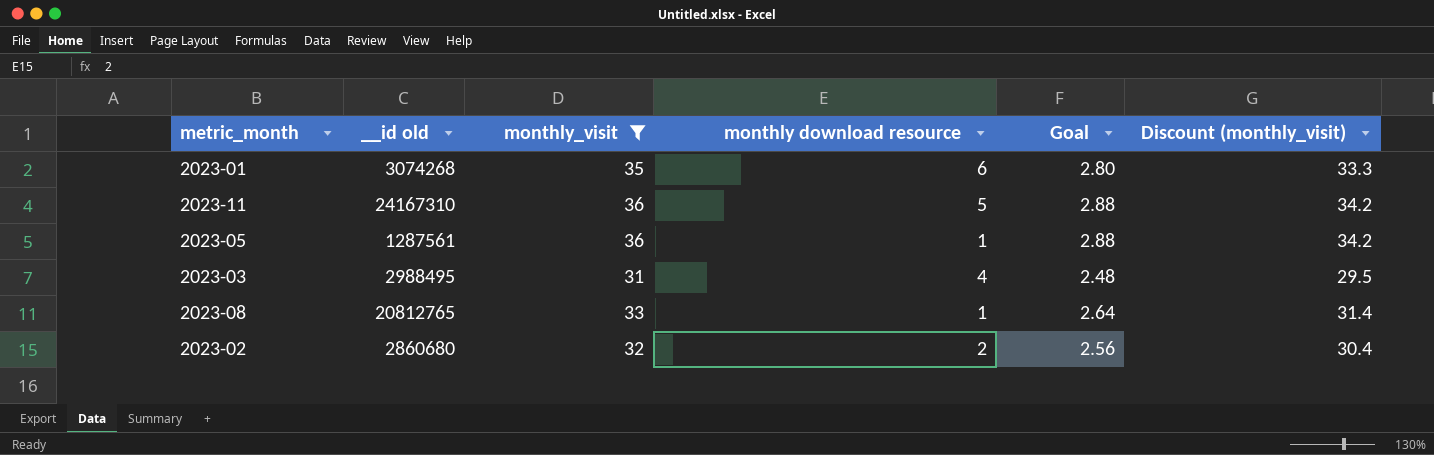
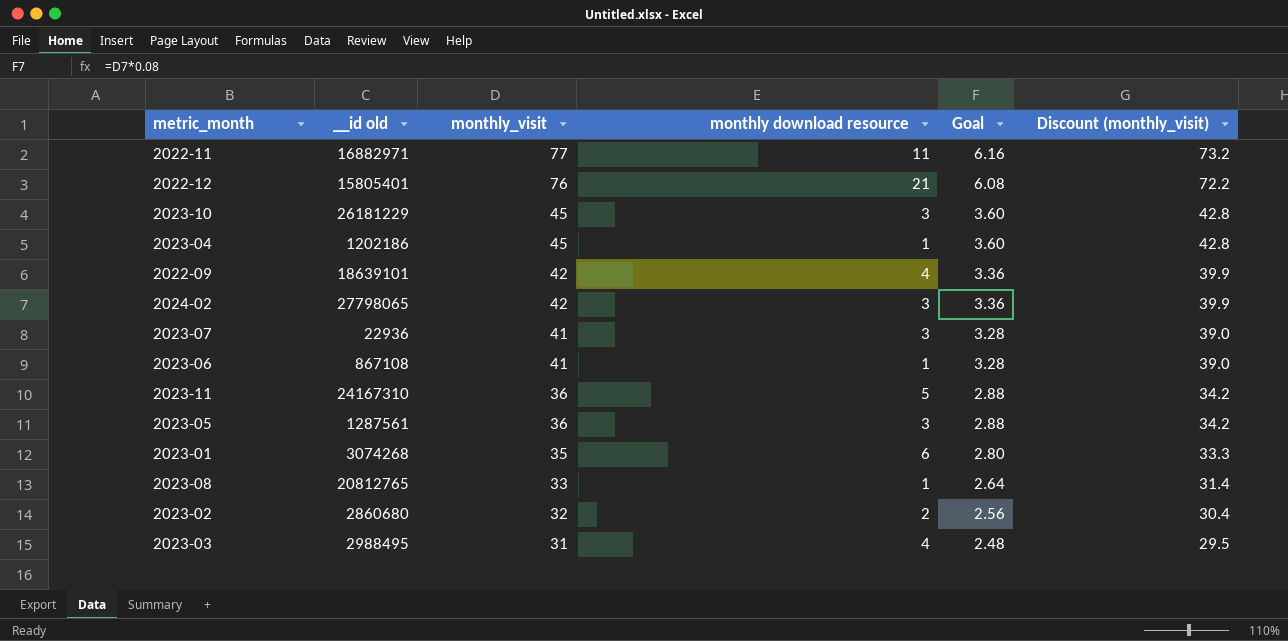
filter: monthly_visit <= 36 -> none
row order: none -> monthly_visit descending
2023-05 | monthly download resource: 1 -> 3

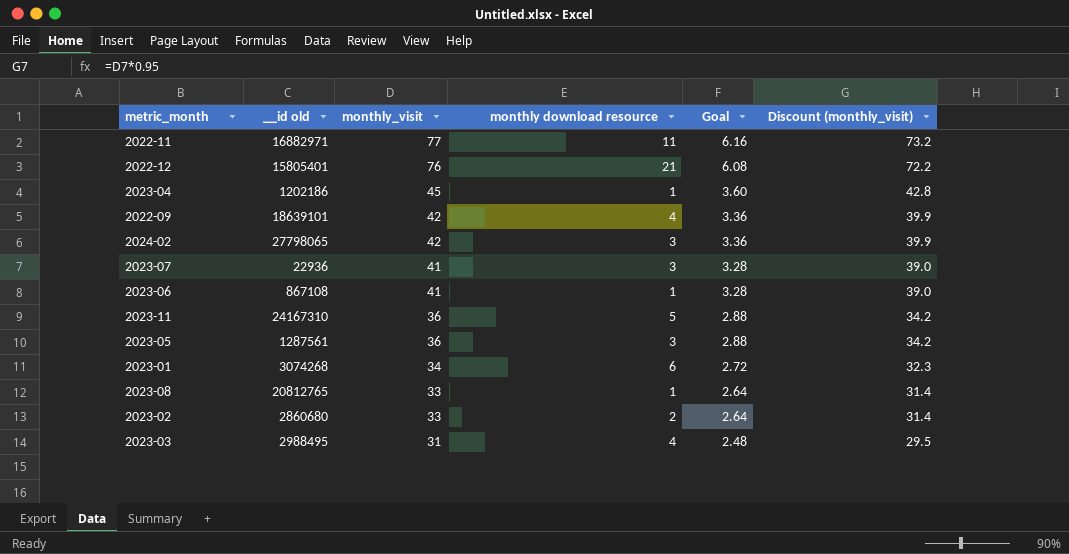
row 2023-10: 26181229 | 45 | 3 | 3.60 | 42.8 -> none
2023-01 | monthly_visit: 35 -> 34
2023-01 | Goal: 2.80 -> 2.72
2023-01 | Discount (monthly_visit): 33.3 -> 32.3
2023-02 | monthly_visit: 32 -> 33
2023-02 | Goal: 2.56 -> 2.64
2023-02 | Discount (monthly_visit): 30.4 -> 31.4

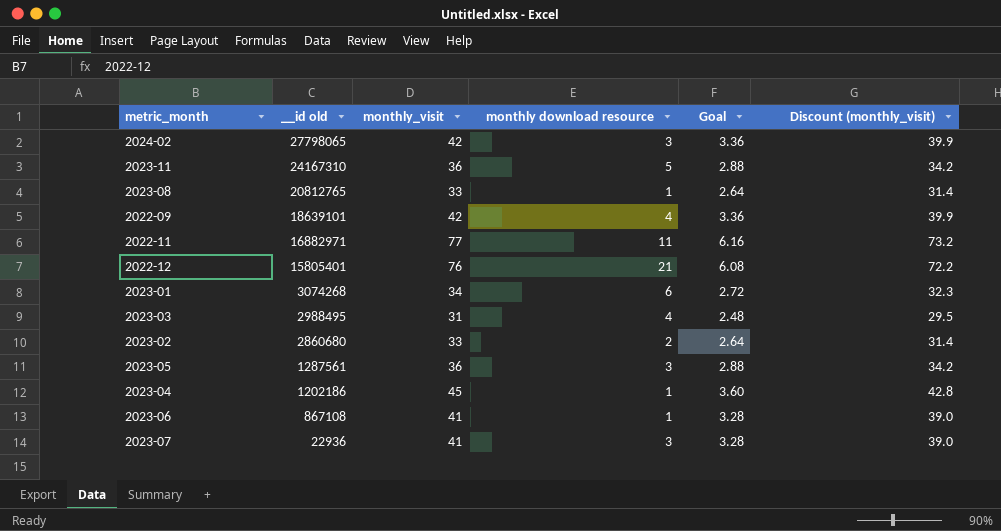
row order: monthly_visit descending -> __id old descending

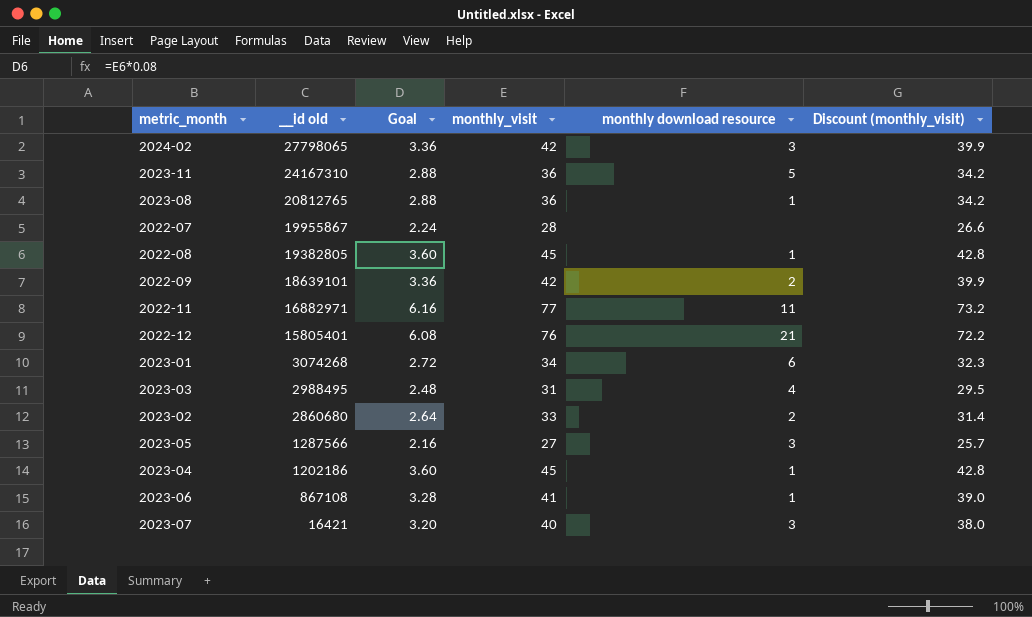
column Goal | position: 5 -> 3
2023-08 | Goal: 2.64 -> 2.88
2023-08 | monthly_visit: 33 -> 36
2023-08 | Discount (monthly_visit): 31.4 -> 34.2
row 2022-07: none -> 19955867 | 2.24 | 28 | none | 26.6
row 2022-08: none -> 19382805 | 3.60 | 45 | 1 | 42.8
2022-09 | monthly download resource: 4 -> 2
2023-05 | __id old: 1287561 -> 1287566
2023-05 | Goal: 2.88 -> 2.16
2023-05 | monthly_visit: 36 -> 27
2023-05 | Discount (monthly_visit): 34.2 -> 25.7
2023-07 | __id old: 22936 -> 16421
2023-07 | Goal: 3.28 -> 3.20
2023-07 | monthly_visit: 41 -> 40
2023-07 | Discount (monthly_visit): 39.0 -> 38.0

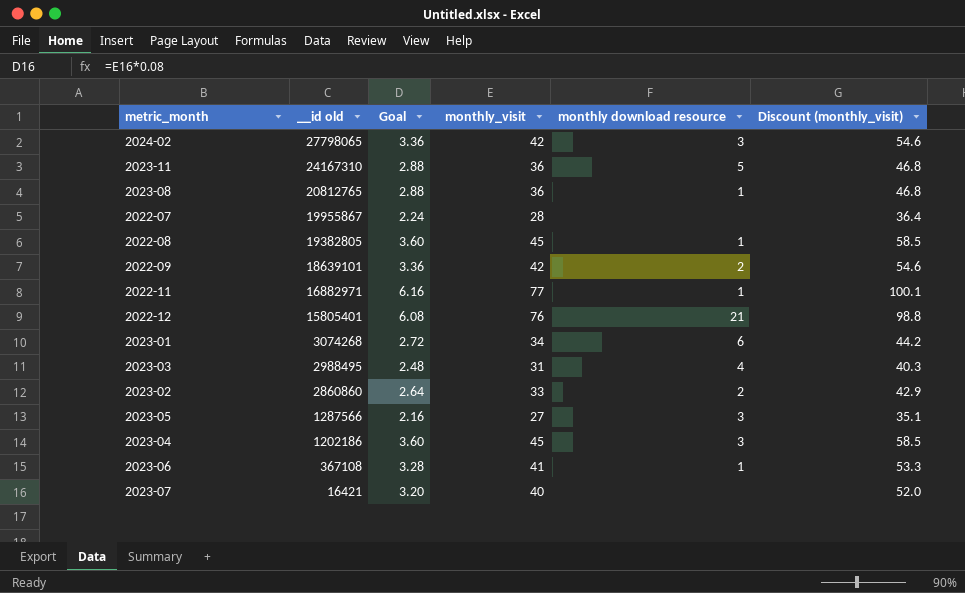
column Discount (monthly_visit) | formula: [monthly_visit] * 0.95 -> [monthly_visit] * 1.3
2022-11 | monthly download resource: 11 -> 1
2023-02 | __id old: 2860680 -> 2860860
2023-04 | monthly download resource: 1 -> 3
2023-06 | __id old: 867108 -> 367108
2023-07 | monthly download resource: 3 -> none

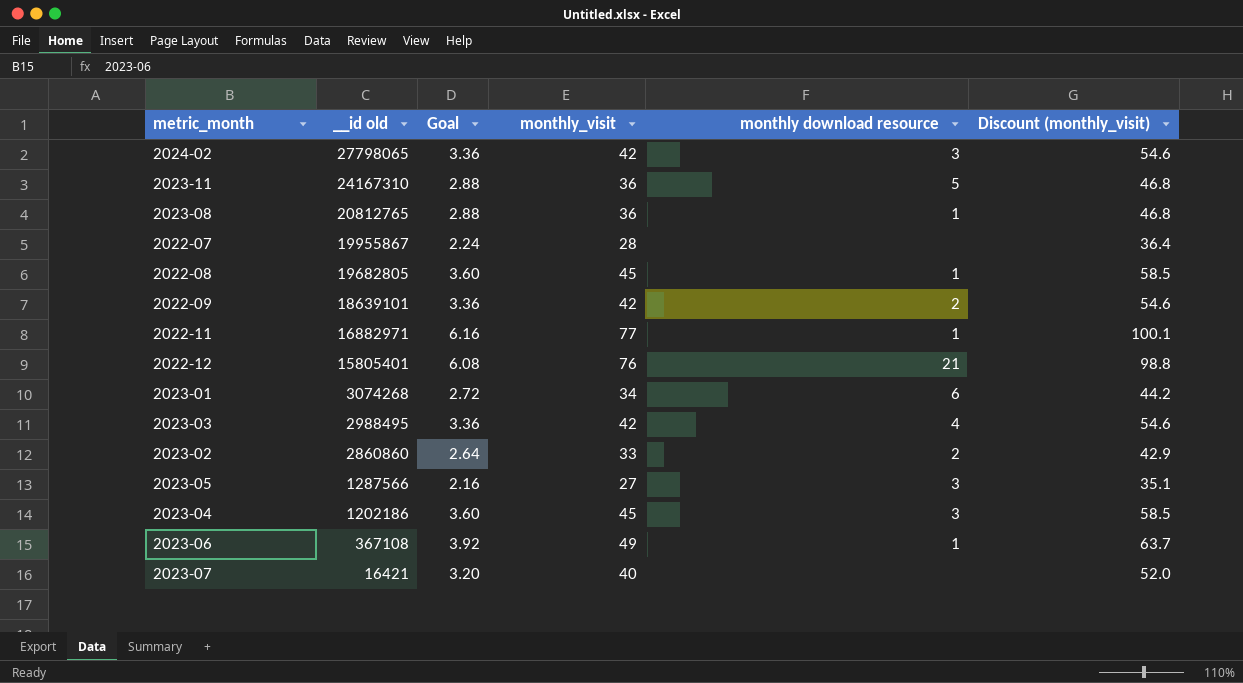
2022-08 | __id old: 19382805 -> 19682805
2023-03 | Goal: 2.48 -> 3.36
2023-03 | monthly_visit: 31 -> 42
2023-03 | Discount (monthly_visit): 40.3 -> 54.6
2023-06 | Goal: 3.28 -> 3.92
2023-06 | monthly_visit: 41 -> 49
2023-06 | Discount (monthly_visit): 53.3 -> 63.7

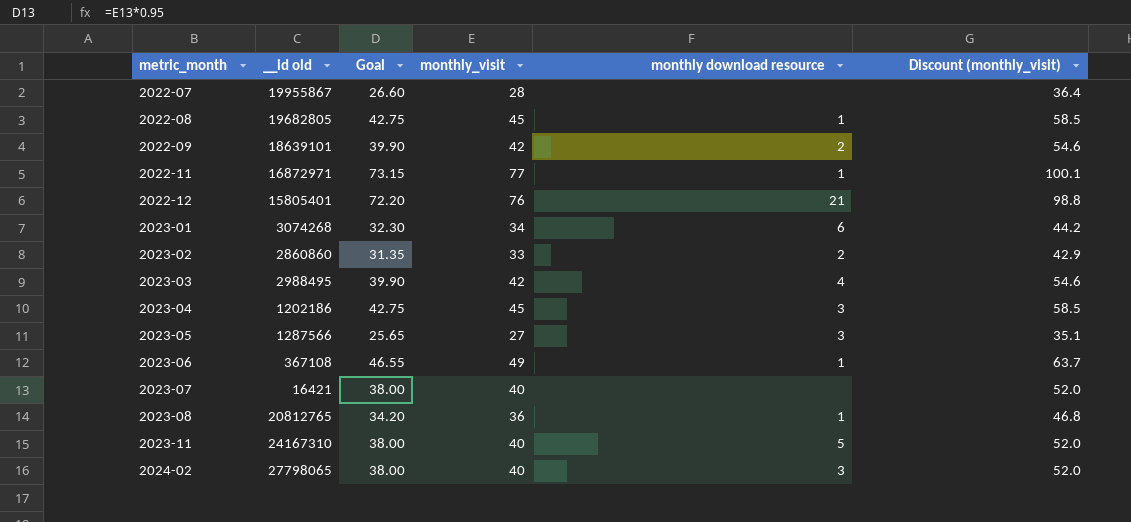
row order: __id old descending -> metric_month ascending
column Goal | formula: [monthly_visit] * 0.08 -> [monthly_visit] * 0.95
2022-11 | __id old: 16882971 -> 16872971
2023-11 | monthly_visit: 36 -> 40
2023-11 | Discount (monthly_visit): 46.8 -> 52.0
2024-02 | monthly_visit: 42 -> 40
2024-02 | Discount (monthly_visit): 54.6 -> 52.0

